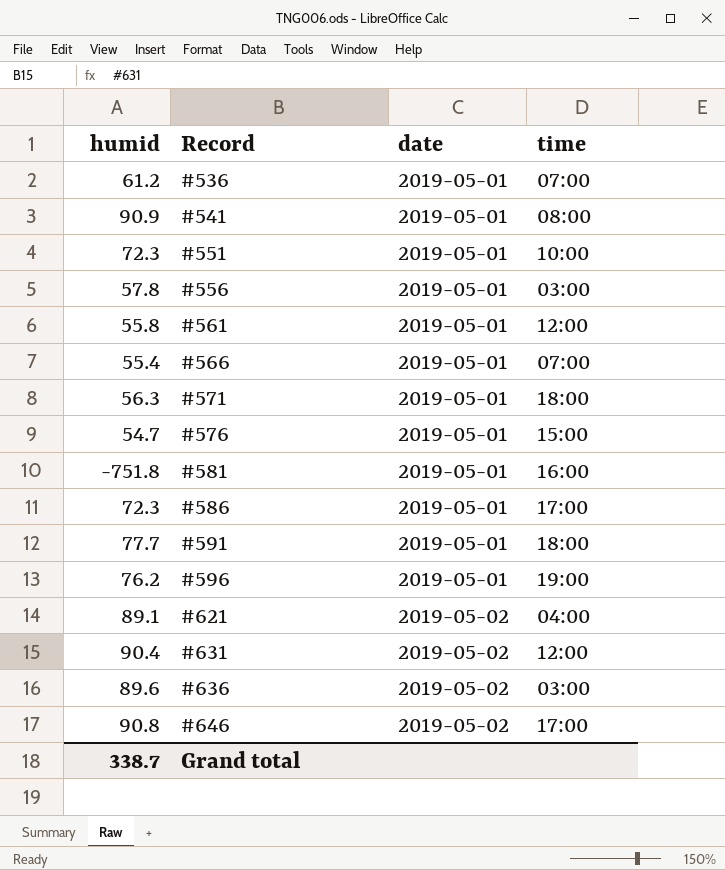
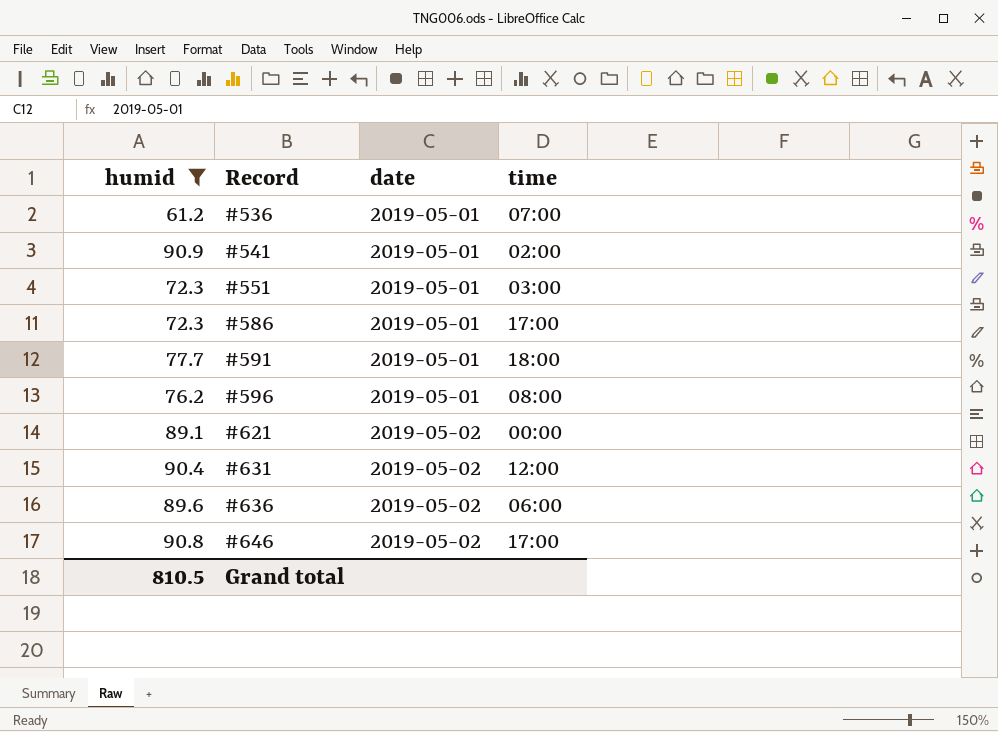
filter: none -> humid >= 61.2
#541 | time: 08:00 -> 02:00
#551 | time: 10:00 -> 03:00
#596 | time: 19:00 -> 08:00
#621 | time: 04:00 -> 00:00
#636 | time: 03:00 -> 06:00
Grand total | humid: 338.7 -> 810.5

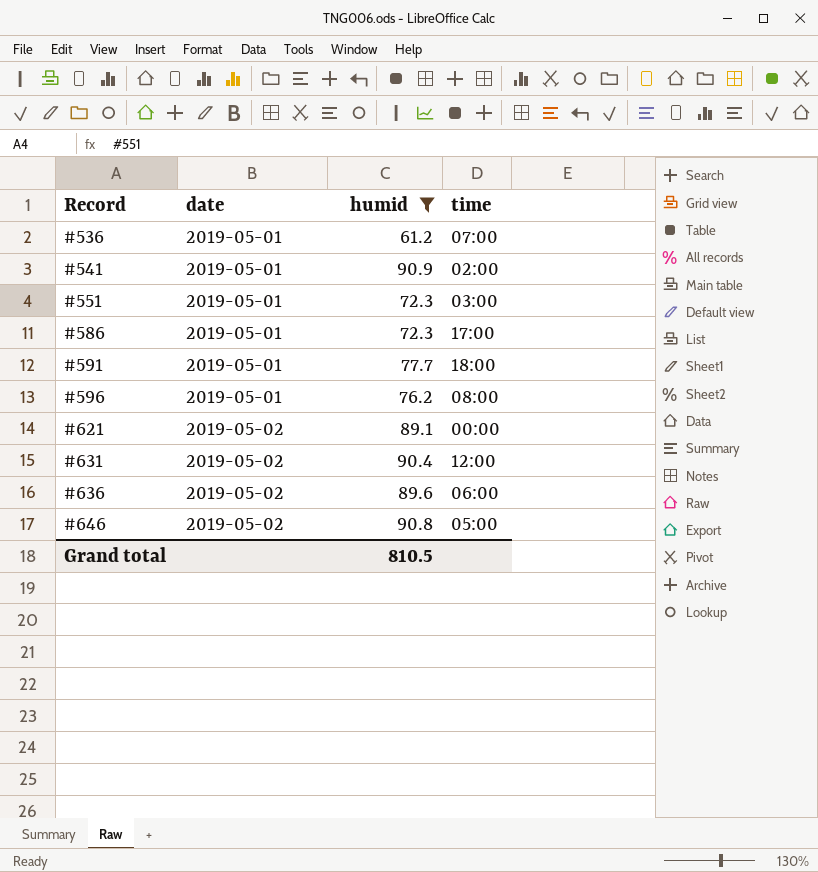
column humid | position: 1 -> 3
#646 | time: 17:00 -> 05:00

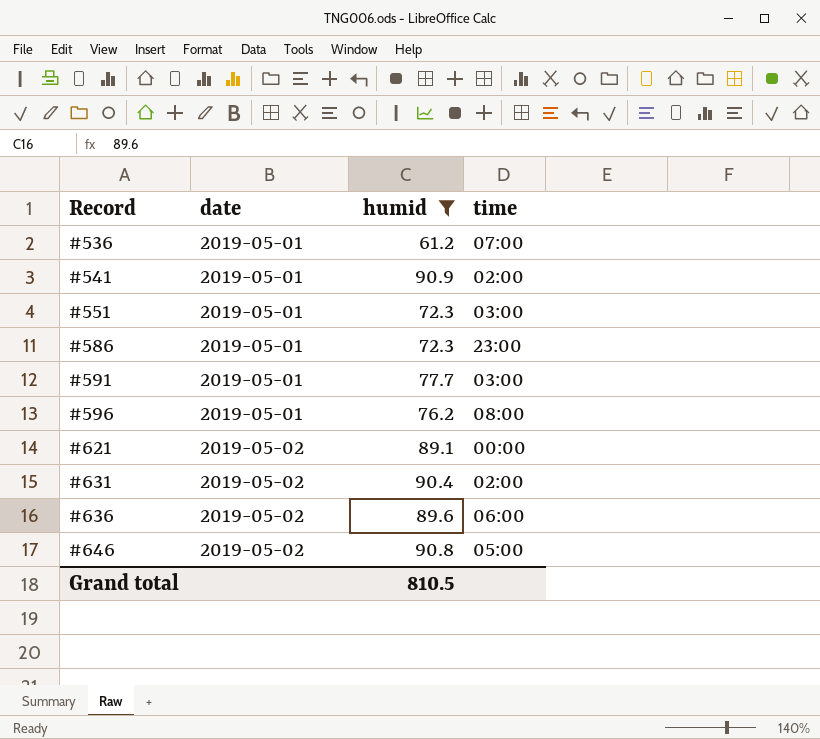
#586 | time: 17:00 -> 23:00
#591 | time: 18:00 -> 03:00
#631 | time: 12:00 -> 02:00

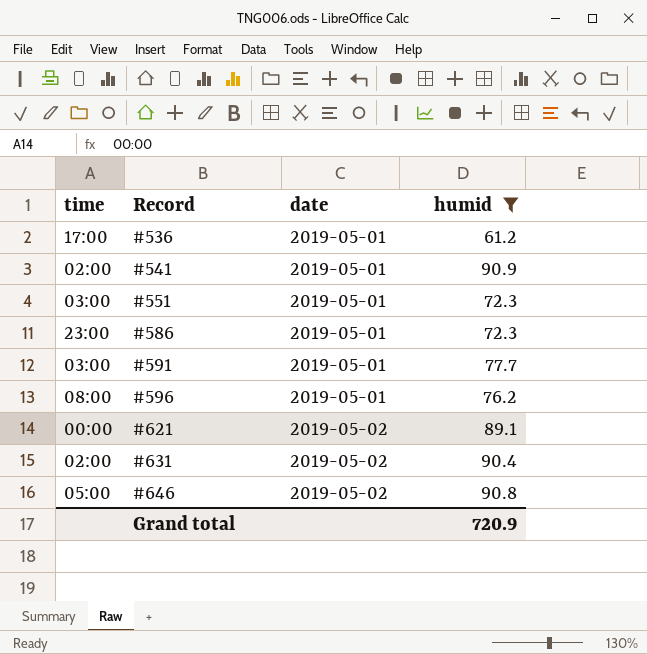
column time | position: 4 -> 1
row #636: 2019-05-02 | 89.6 | 06:00 -> none
#536 | time: 07:00 -> 17:00
Grand total | humid: 810.5 -> 720.9

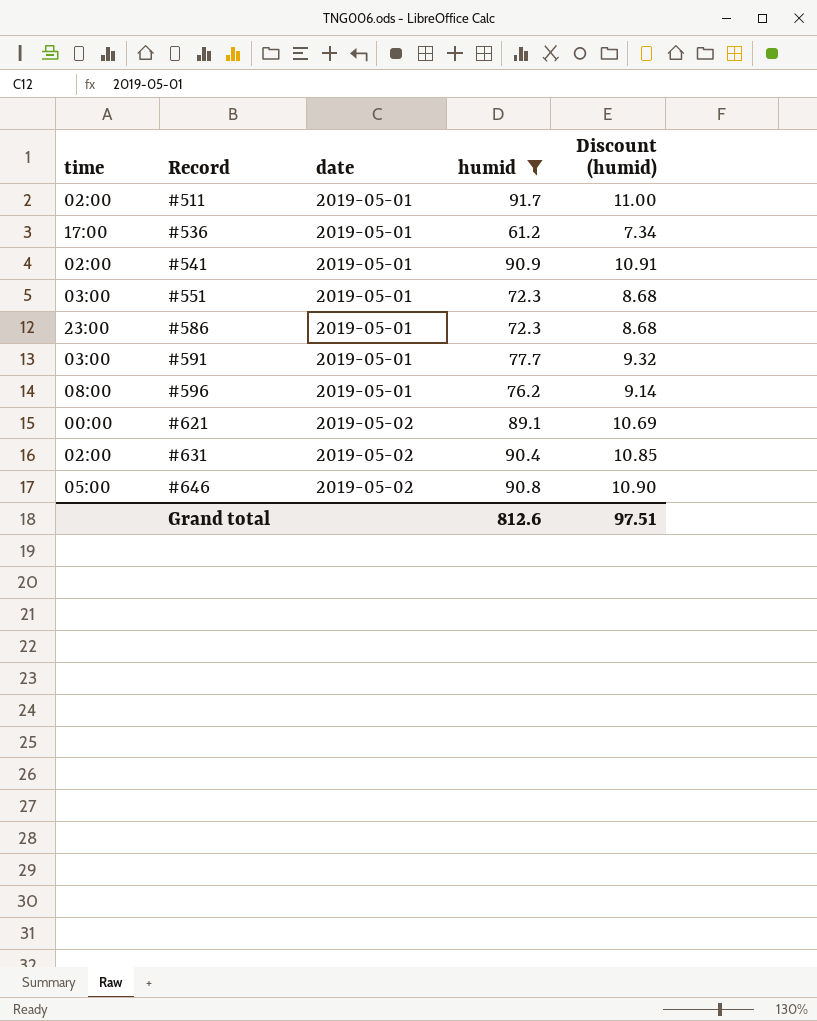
column Discount (humid) | formula: none -> [humid] * 0.12
row #511: none -> 02:00 | 2019-05-01 | 91.7 | 11.00
Grand total | humid: 720.9 -> 812.6

